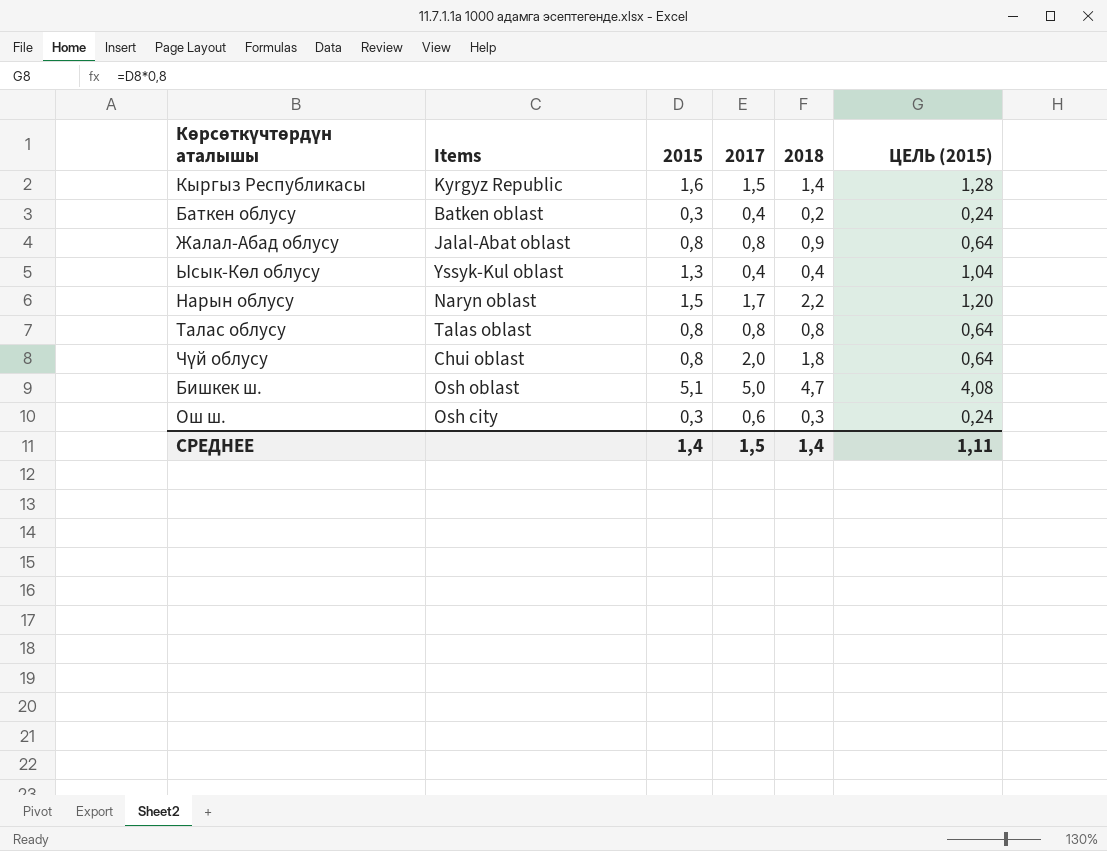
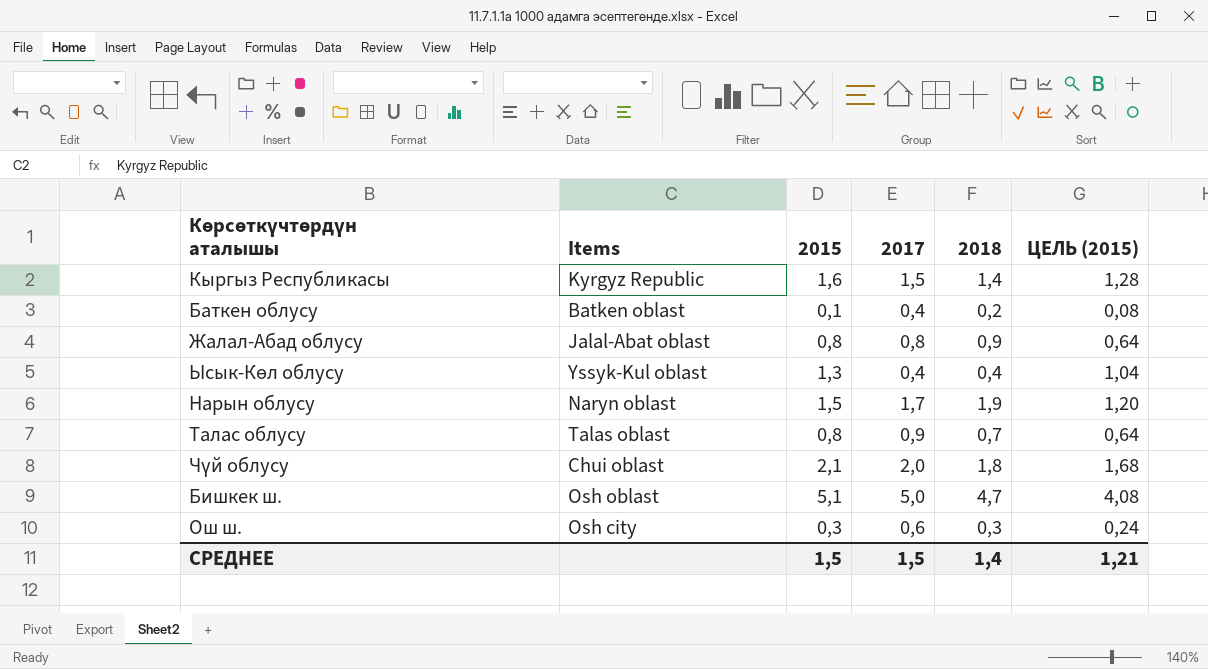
Баткен облусу | 2015: 0,3 -> 0,1
Баткен облусу | ЦЕЛЬ (2015): 0,24 -> 0,08
Нарын облусу | 2018: 2,2 -> 1,9
Талас облусу | 2017: 0,8 -> 0,9
Талас облусу | 2018: 0,8 -> 0,7
Чүй облусу | 2015: 0,8 -> 2,1
Чүй облусу | ЦЕЛЬ (2015): 0,64 -> 1,68
СРЕДНЕЕ | 2015: 1,4 -> 1,5
СРЕДНЕЕ | ЦЕЛЬ (2015): 1,11 -> 1,21

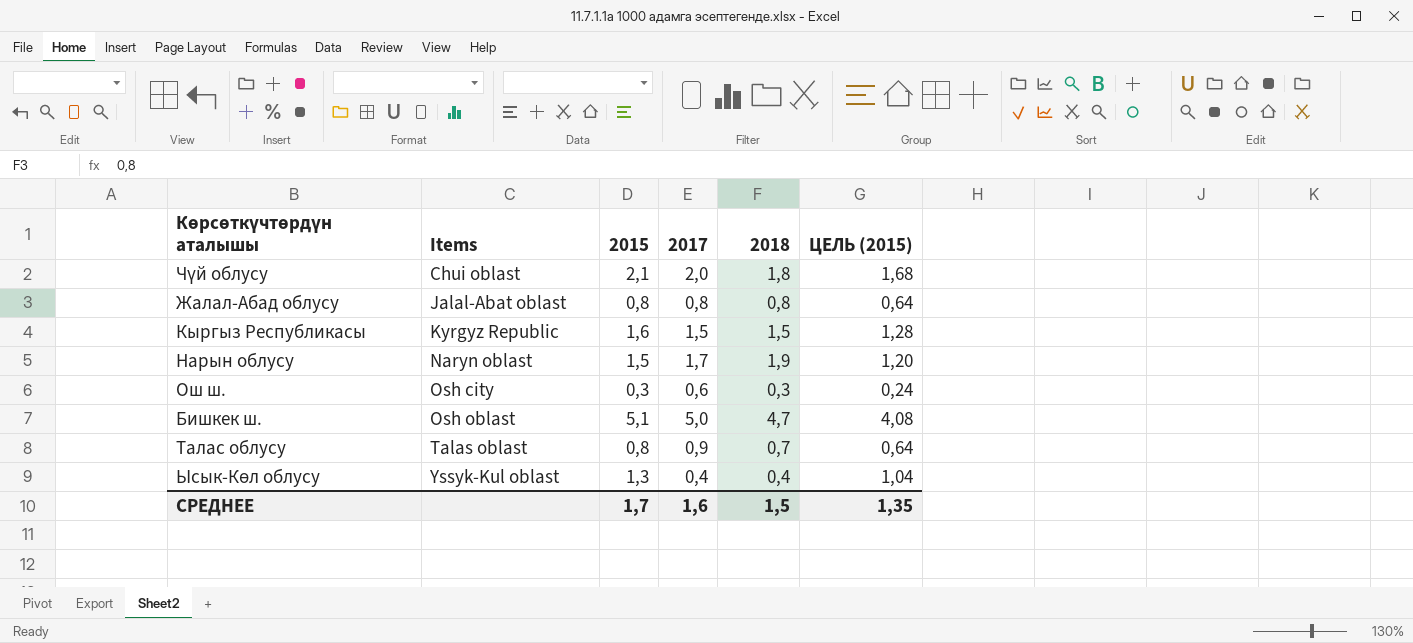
row order: none -> Items ascending
row Баткен облусу: Batken oblast | 0,1 | 0,4 | 0,2 | 0,08 -> none
Жалал-Абад облусу | 2018: 0,9 -> 0,8
Кыргыз Республикасы | 2018: 1,4 -> 1,5
СРЕДНЕЕ | 2015: 1,5 -> 1,7
СРЕДНЕЕ | 2017: 1,5 -> 1,6
СРЕДНЕЕ | 2018: 1,4 -> 1,5
СРЕДНЕЕ | ЦЕЛЬ (2015): 1,21 -> 1,35

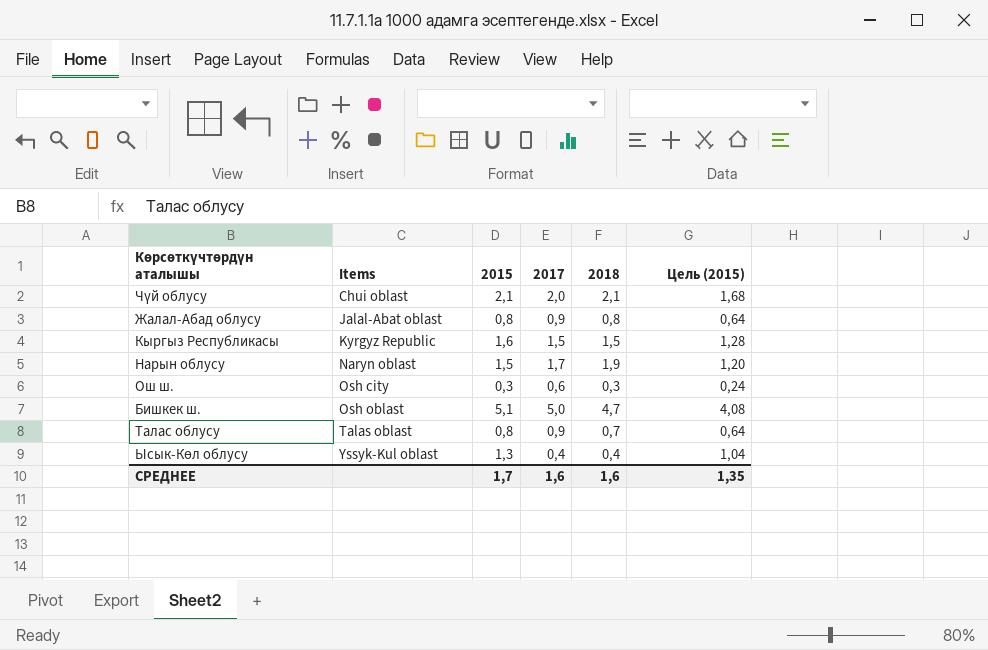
column name: ЦЕЛЬ (2015) -> Цель (2015)
Чүй облусу | 2018: 1,8 -> 2,1
Жалал-Абад облусу | 2017: 0,8 -> 0,9
СРЕДНЕЕ | 2018: 1,5 -> 1,6

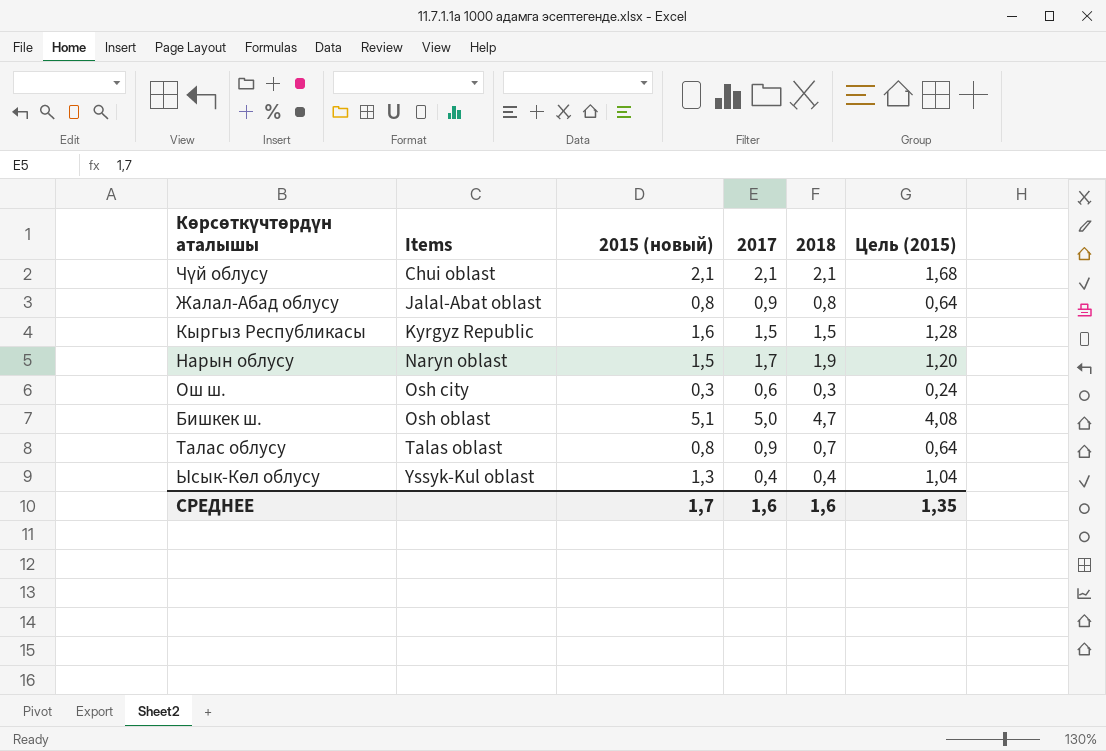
column name: 2015 -> 2015 (новый)
Чүй облусу | 2017: 2,0 -> 2,1

